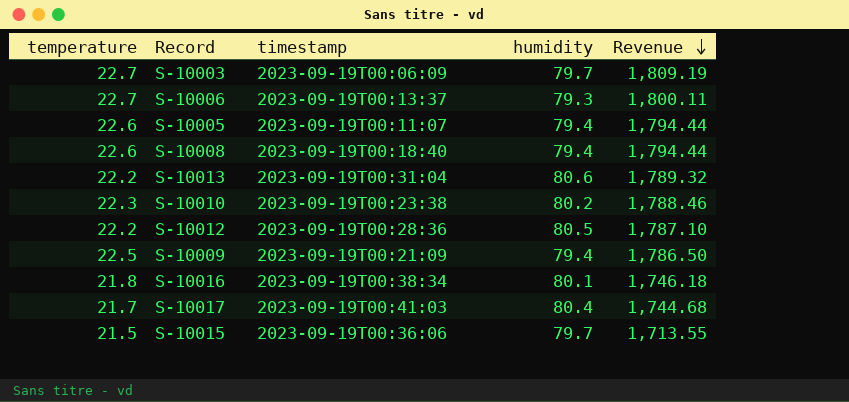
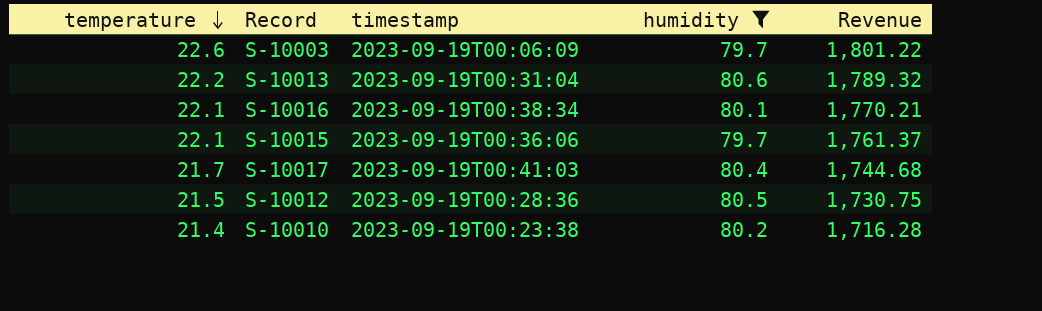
filter: none -> humidity >= 79.7
row order: Revenue descending -> temperature descending
S-10003 | temperature: 22.7 -> 22.6
S-10003 | Revenue: 1,809.19 -> 1,801.22
S-10016 | temperature: 21.8 -> 22.1
S-10016 | Revenue: 1,746.18 -> 1,770.21
S-10015 | temperature: 21.5 -> 22.1
S-10015 | Revenue: 1,713.55 -> 1,761.37
S-10012 | temperature: 22.2 -> 21.5
S-10012 | Revenue: 1,787.10 -> 1,730.75
S-10010 | temperature: 22.3 -> 21.4
S-10010 | Revenue: 1,788.46 -> 1,716.28

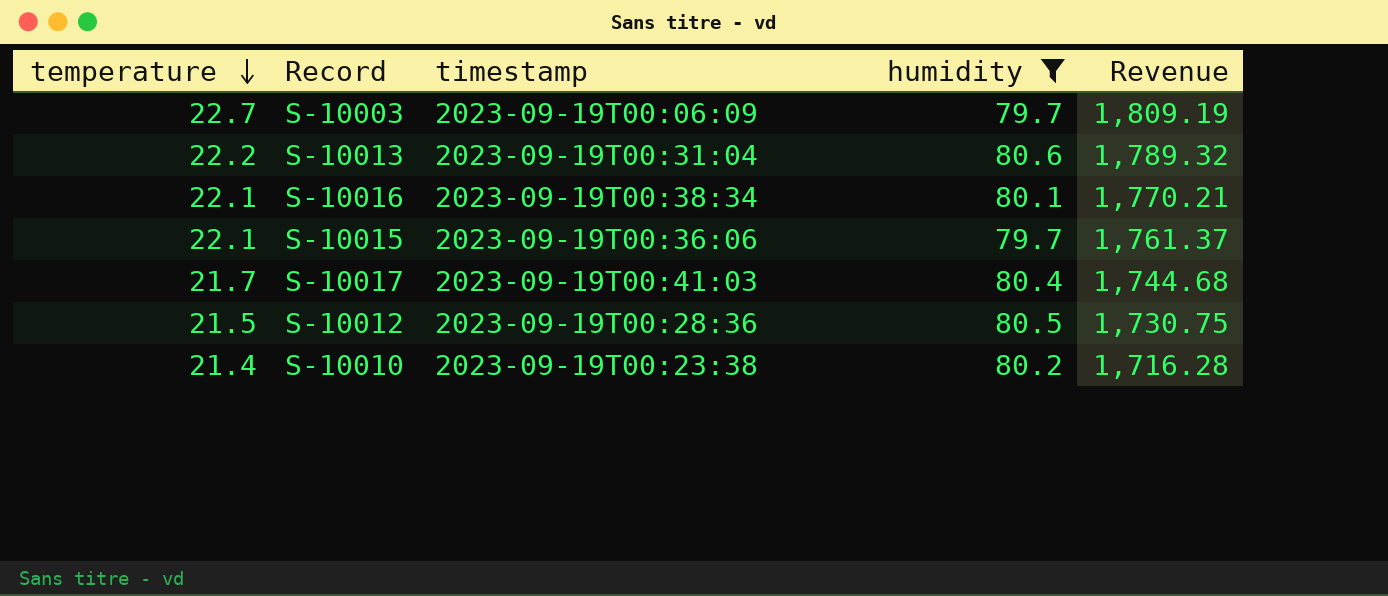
S-10003 | temperature: 22.6 -> 22.7
S-10003 | Revenue: 1,801.22 -> 1,809.19

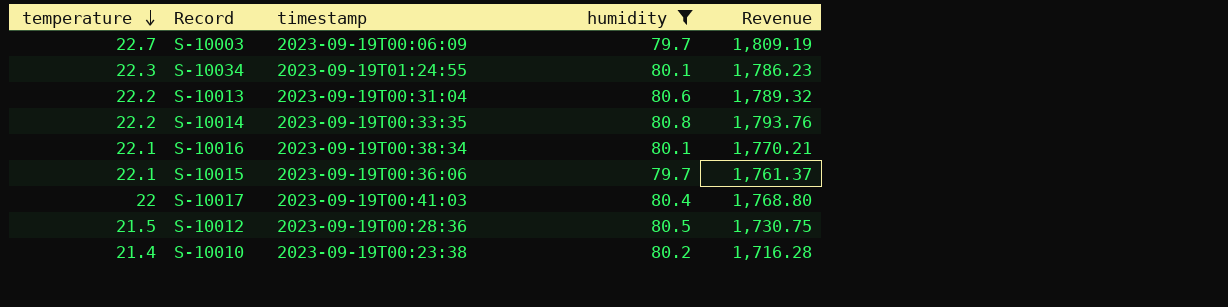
row S-10034: none -> 22.3 | 2023-09-19T01:24:55 | 80.1 | 1,786.23
row S-10014: none -> 22.2 | 2023-09-19T00:33:35 | 80.8 | 1,793.76
S-10017 | temperature: 21.7 -> 22
S-10017 | Revenue: 1,744.68 -> 1,768.80

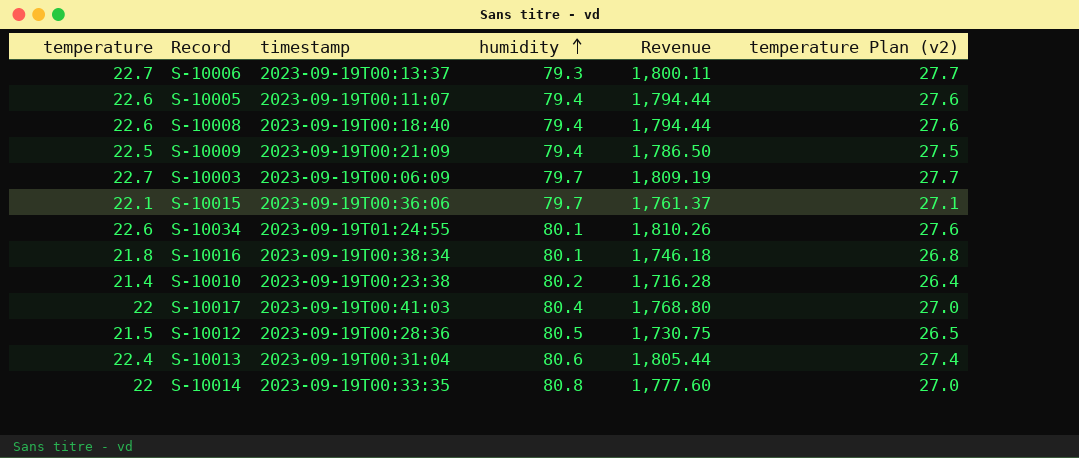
filter: humidity >= 79.7 -> none
row order: temperature descending -> humidity ascending
column temperature Plan (v2) | formula: none -> [temperature] + 5
S-10034 | temperature: 22.3 -> 22.6
S-10034 | Revenue: 1,786.23 -> 1,810.26
S-10016 | temperature: 22.1 -> 21.8
S-10016 | Revenue: 1,770.21 -> 1,746.18
S-10013 | temperature: 22.2 -> 22.4
S-10013 | Revenue: 1,789.32 -> 1,805.44
S-10014 | temperature: 22.2 -> 22
S-10014 | Revenue: 1,793.76 -> 1,777.60

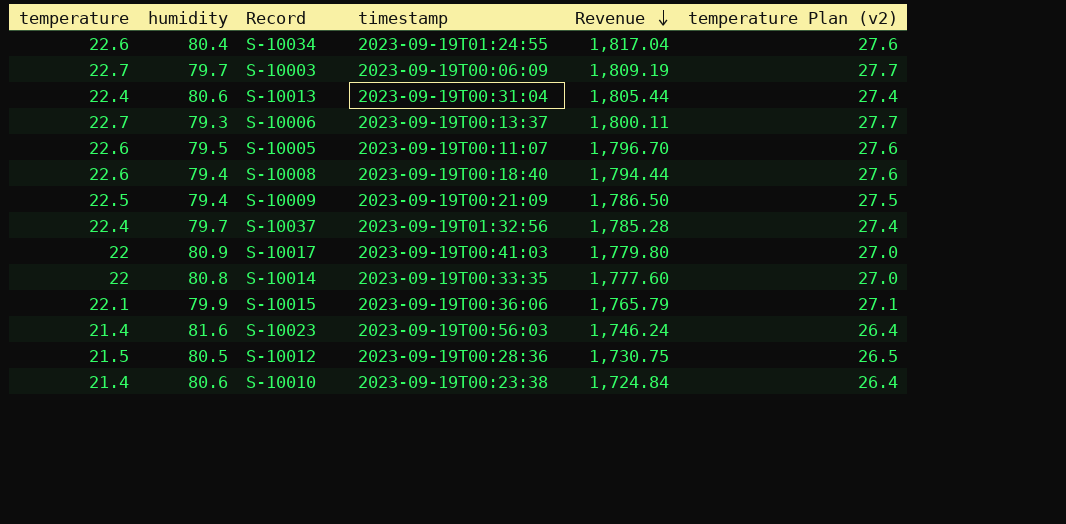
row order: humidity ascending -> Revenue descending
column humidity | position: 4 -> 2
row S-10016: 21.8 | 2023-09-19T00:38:34 | 80.1 | 1,746.18 | 26.8 -> none
S-10034 | humidity: 80.1 -> 80.4
S-10034 | Revenue: 1,810.26 -> 1,817.04
S-10005 | humidity: 79.4 -> 79.5
S-10005 | Revenue: 1,794.44 -> 1,796.70
row S-10037: none -> 22.4 | 79.7 | 2023-09-19T01:32:56 | 1,785.28 | 27.4
S-10017 | humidity: 80.4 -> 80.9
S-10017 | Revenue: 1,768.80 -> 1,779.80
S-10015 | humidity: 79.7 -> 79.9
S-10015 | Revenue: 1,761.37 -> 1,765.79
row S-10023: none -> 21.4 | 81.6 | 2023-09-19T00:56:03 | 1,746.24 | 26.4
S-10010 | humidity: 80.2 -> 80.6
S-10010 | Revenue: 1,716.28 -> 1,724.84

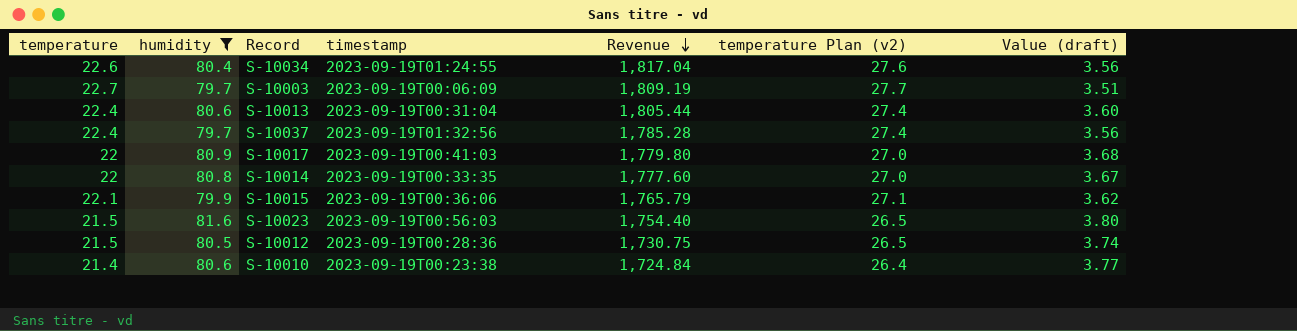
filter: none -> humidity >= 79.7
column Value (draft) | formula: none -> [humidity] / [temperature]
S-10023 | temperature: 21.4 -> 21.5
S-10023 | Revenue: 1,746.24 -> 1,754.40
S-10023 | temperature Plan (v2): 26.4 -> 26.5

